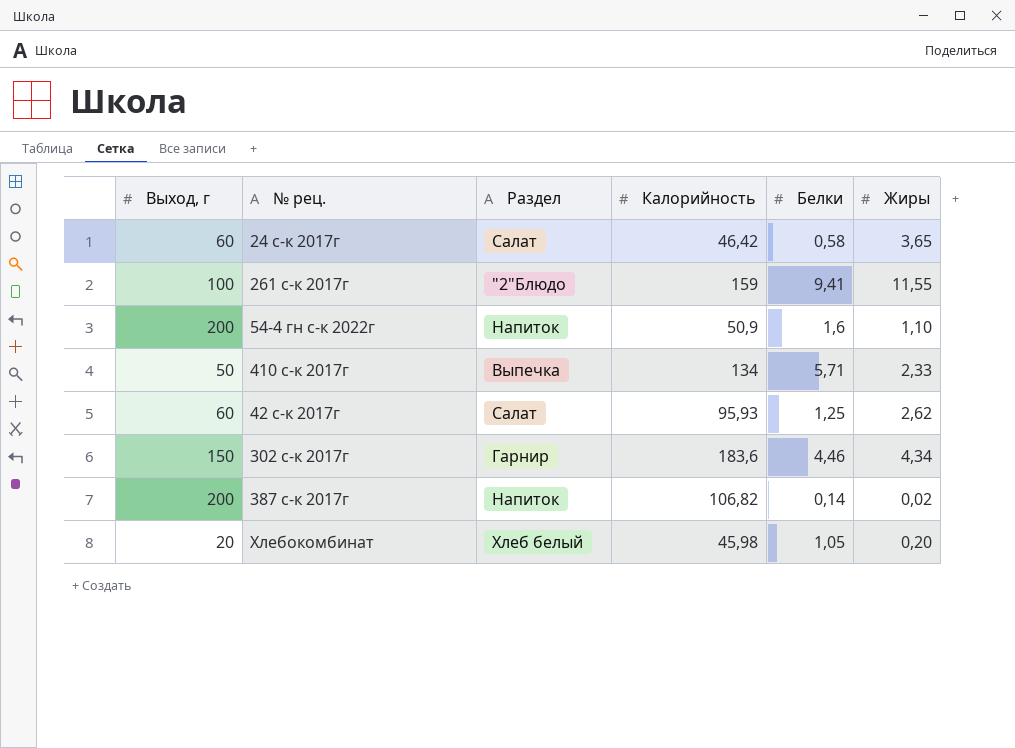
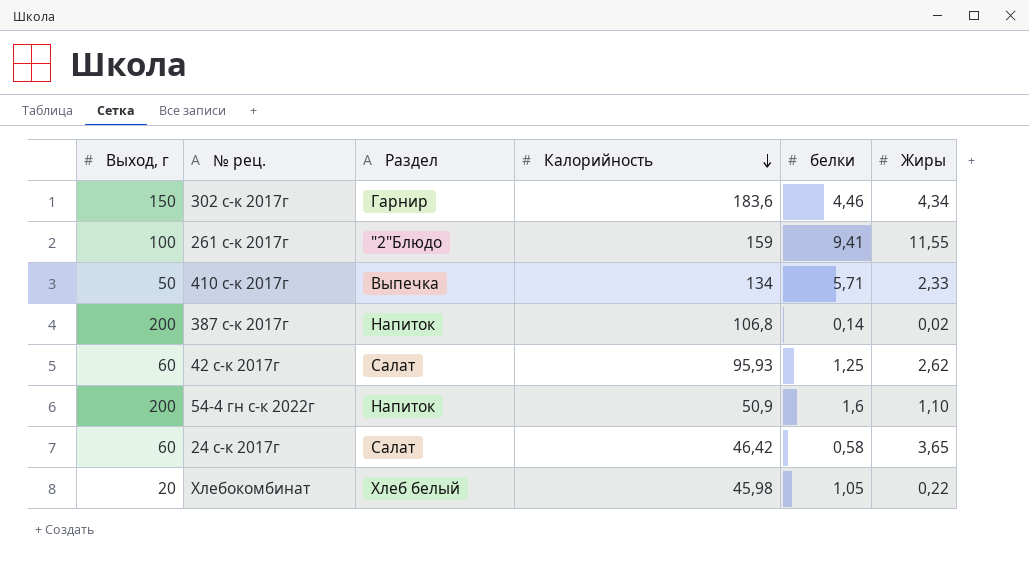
row order: none -> Калорийность descending
column name: Белки -> белки
387 с-к 2017г | Калорийность: 106,82 -> 106,8
Хлебокомбинат | Жиры: 0,20 -> 0,22

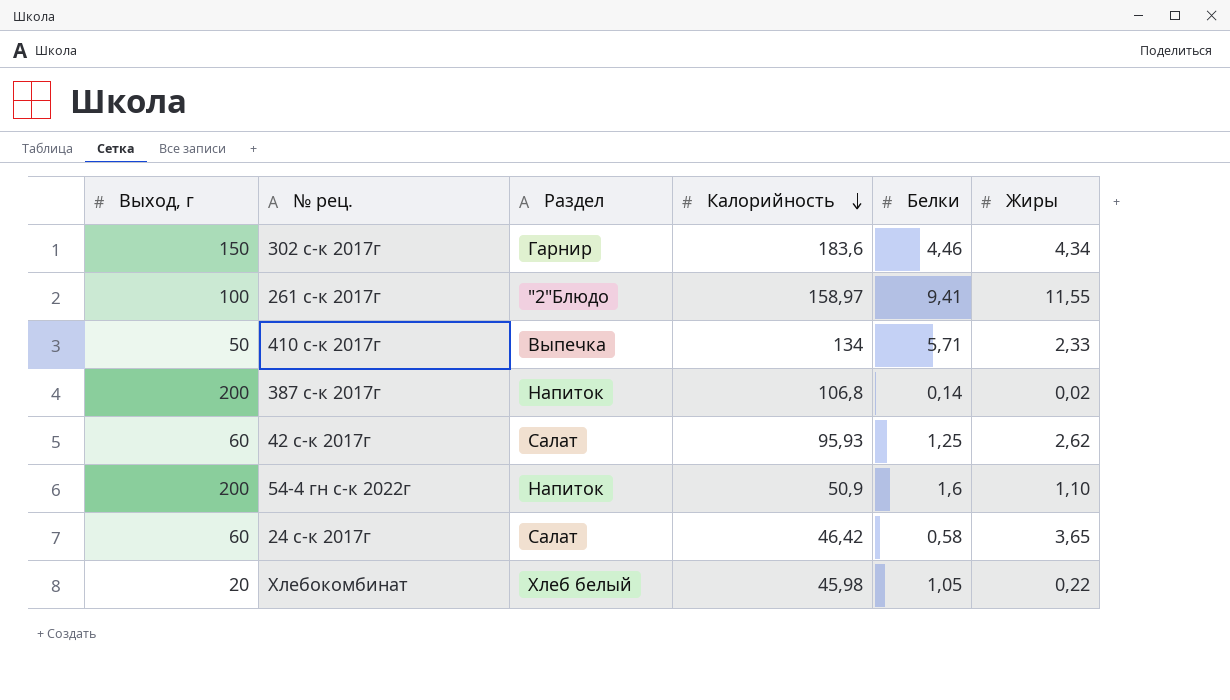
column name: белки -> Белки
261 с-к 2017г | Калорийность: 159 -> 158,97

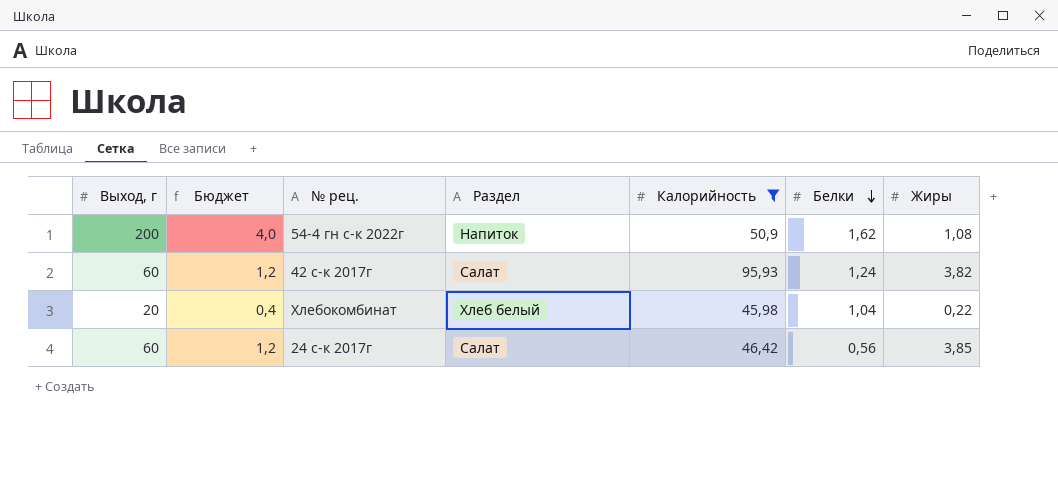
filter: none -> Калорийность <= 95,93
row order: Калорийность descending -> Белки descending
column Бюджет | formula: none -> [Выход, г] * 0,02
54-4 гн с-к 2022г | Белки: 1,6 -> 1,62
54-4 гн с-к 2022г | Жиры: 1,10 -> 1,08
42 с-к 2017г | Белки: 1,25 -> 1,24
42 с-к 2017г | Жиры: 2,62 -> 3,82
Хлебокомбинат | Белки: 1,05 -> 1,04
24 с-к 2017г | Белки: 0,58 -> 0,56
24 с-к 2017г | Жиры: 3,65 -> 3,85

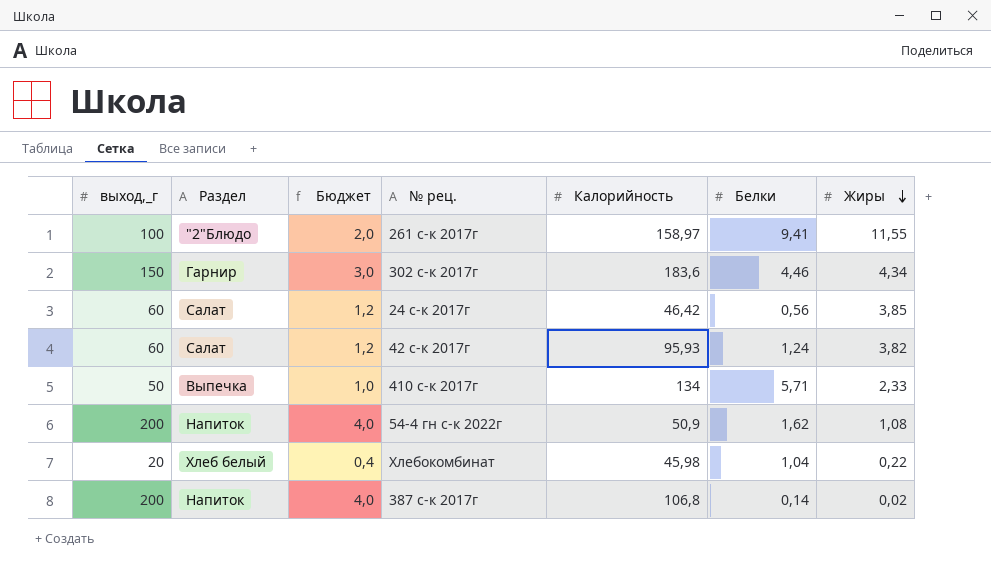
filter: Калорийность <= 95,93 -> none
row order: Белки descending -> Жиры descending
column name: Выход, г -> выход,_г
column Раздел | position: 4 -> 2

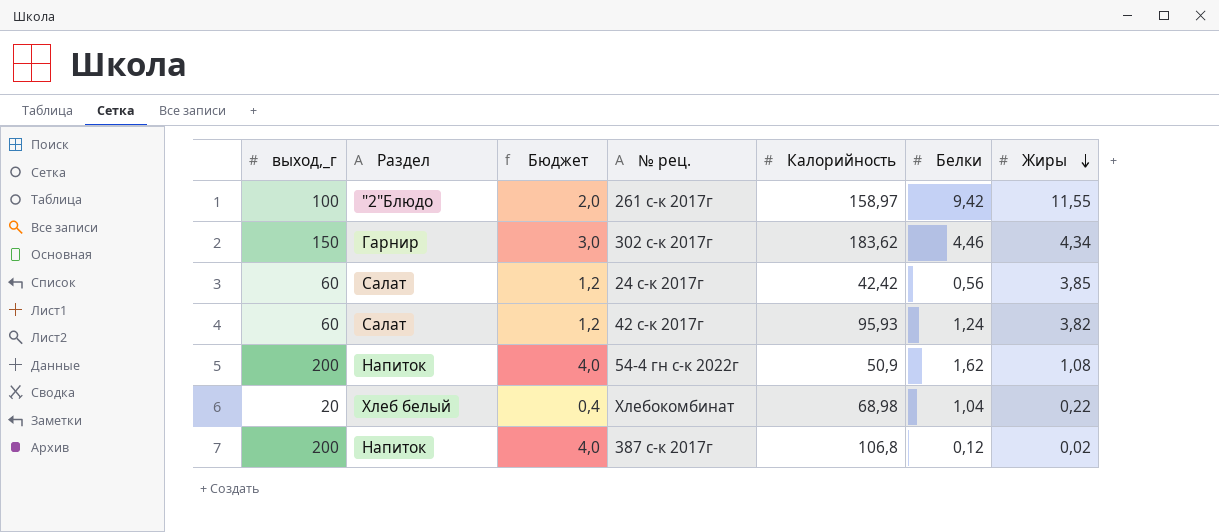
row 410 с-к 2017г: 50 | Выпечка | 1,0 | 134 | 5,71 | 2,33 -> none
261 с-к 2017г | Белки: 9,41 -> 9,42
302 с-к 2017г | Калорийность: 183,6 -> 183,62
24 с-к 2017г | Калорийность: 46,42 -> 42,42
Хлебокомбинат | Калорийность: 45,98 -> 68,98
387 с-к 2017г | Белки: 0,14 -> 0,12

